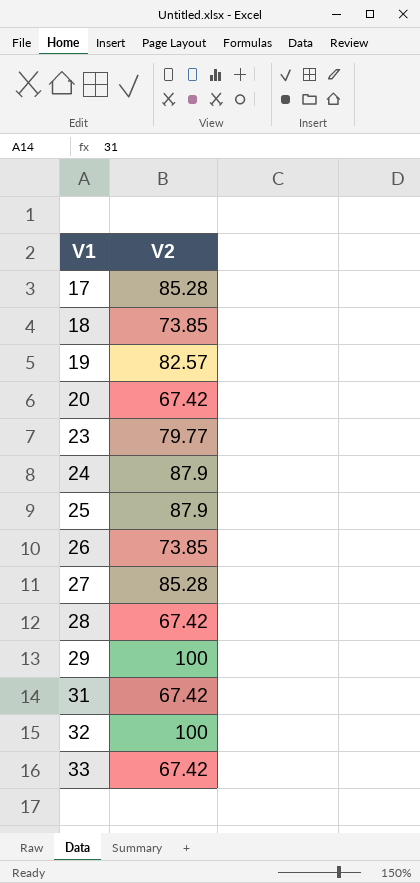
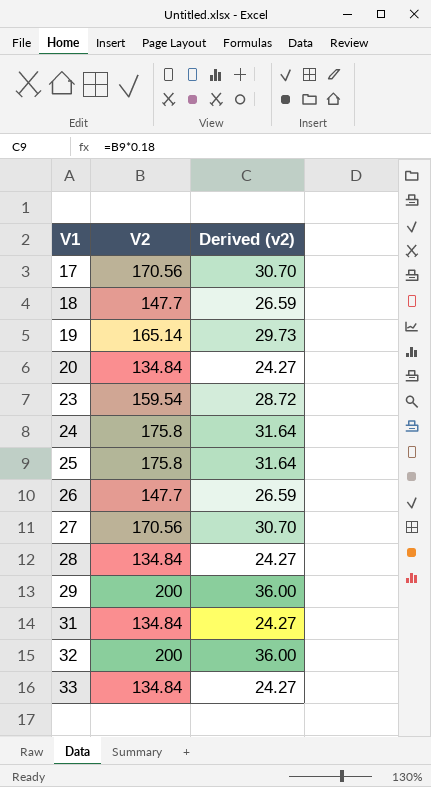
column Derived (v2) | formula: none -> [V2] * 0.18
17 | V2: 85.28 -> 170.56
18 | V2: 73.85 -> 147.7
19 | V2: 82.57 -> 165.14
20 | V2: 67.42 -> 134.84
23 | V2: 79.77 -> 159.54
24 | V2: 87.9 -> 175.8
25 | V2: 87.9 -> 175.8
26 | V2: 73.85 -> 147.7
27 | V2: 85.28 -> 170.56
28 | V2: 67.42 -> 134.84
29 | V2: 100 -> 200
31 | V2: 67.42 -> 134.84
32 | V2: 100 -> 200
33 | V2: 67.42 -> 134.84

